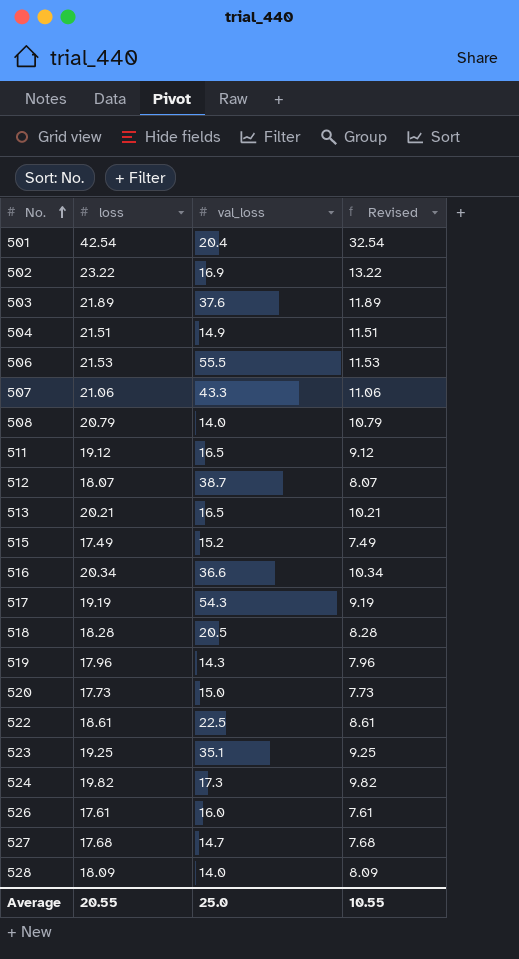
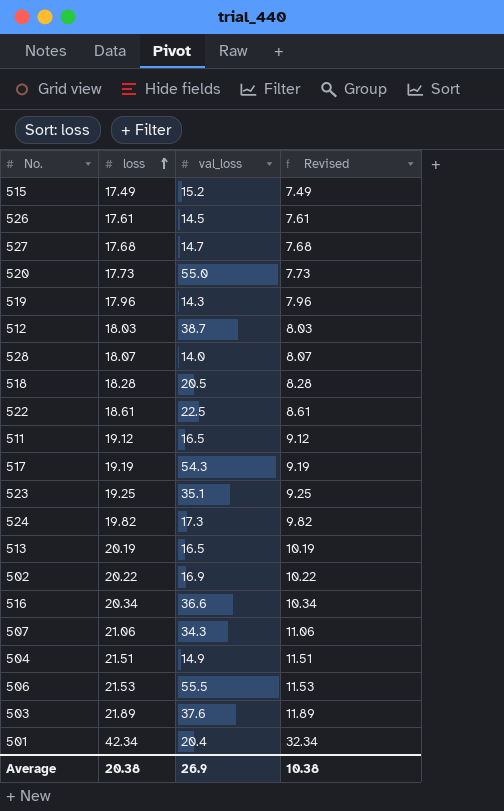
row order: No. ascending -> loss ascending
row 508: 20.79 | 14.0 | 10.79 -> none
526 | val_loss: 16.0 -> 14.5
520 | val_loss: 15.0 -> 55.0
512 | loss: 18.07 -> 18.03
512 | Revised: 8.07 -> 8.03
528 | loss: 18.09 -> 18.07
528 | Revised: 8.09 -> 8.07
513 | loss: 20.21 -> 20.19
513 | Revised: 10.21 -> 10.19
502 | loss: 23.22 -> 20.22
502 | Revised: 13.22 -> 10.22
507 | val_loss: 43.3 -> 34.3
501 | loss: 42.54 -> 42.34
501 | Revised: 32.54 -> 32.34
Average | loss: 20.55 -> 20.38
Average | val_loss: 25.0 -> 26.9
Average | Revised: 10.55 -> 10.38

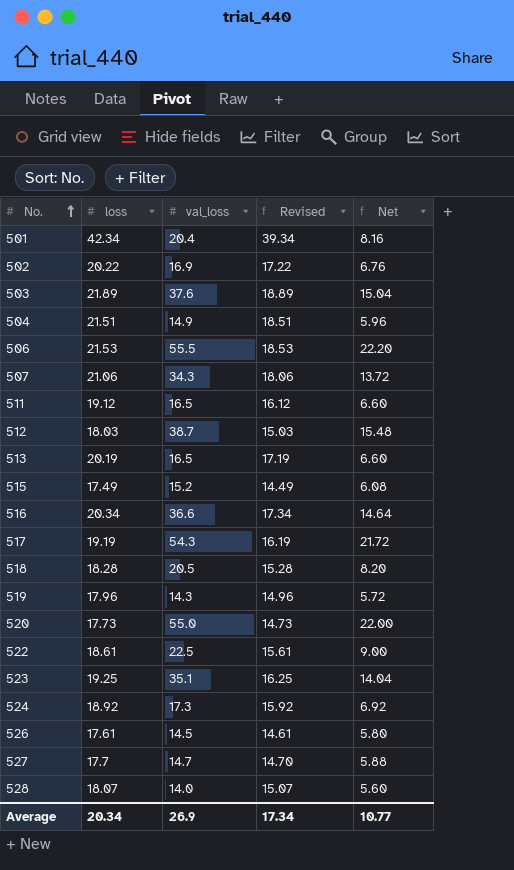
row order: loss ascending -> No. ascending
column Revised | formula: [loss] - 10 -> [loss] - 3
column Net | formula: none -> [val_loss] * 0.4
524 | loss: 19.82 -> 18.92
527 | loss: 17.68 -> 17.7
Average | loss: 20.38 -> 20.34
Average | Revised: 10.38 -> 17.34

